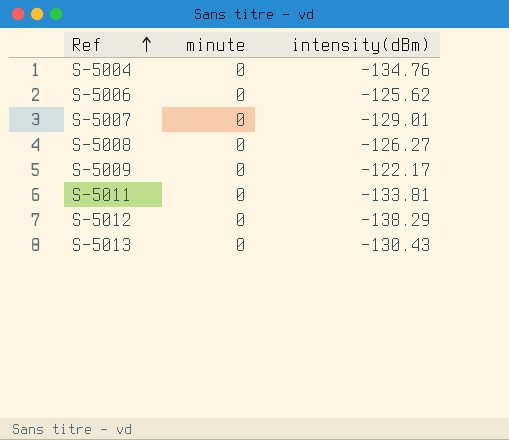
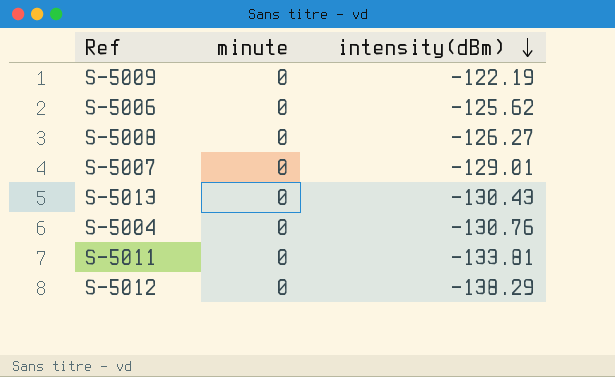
row order: Ref ascending -> intensity(dBm) descending
S-5009 | intensity(dBm): -122.17 -> -122.19
S-5004 | intensity(dBm): -134.76 -> -130.76

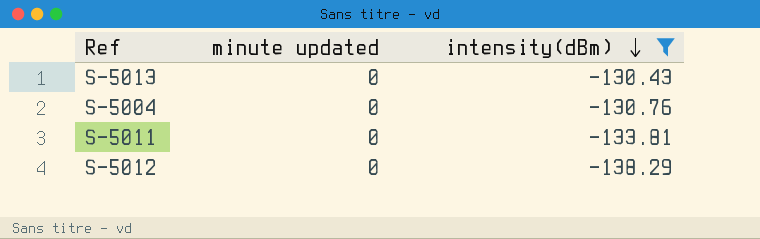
filter: none -> intensity(dBm) <= -130.43
column name: minute -> minute updated

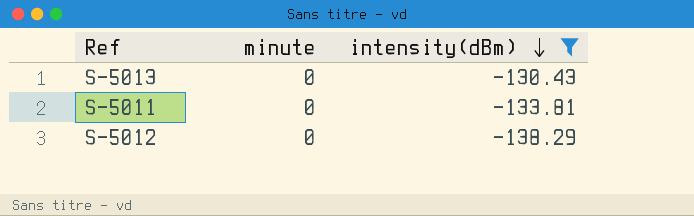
column name: minute updated -> minute
row S-5004: 0 | -130.76 -> none

